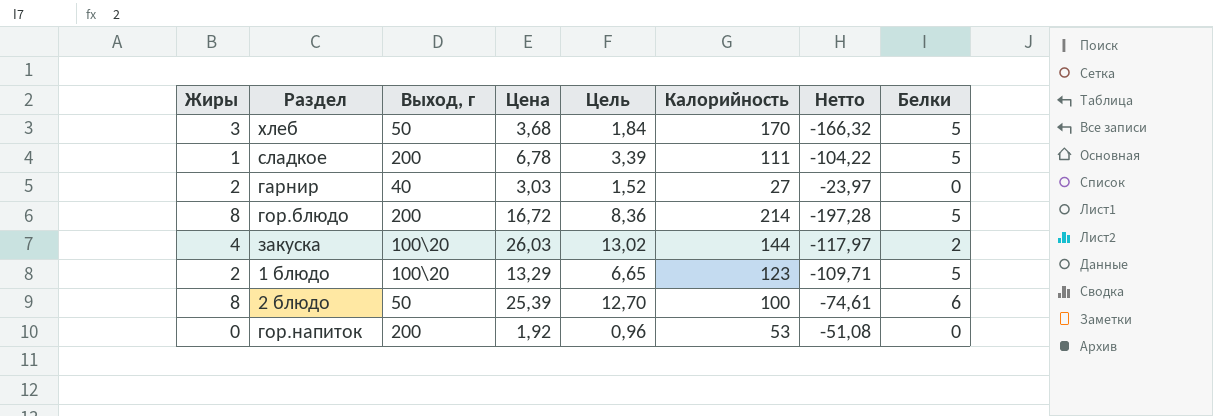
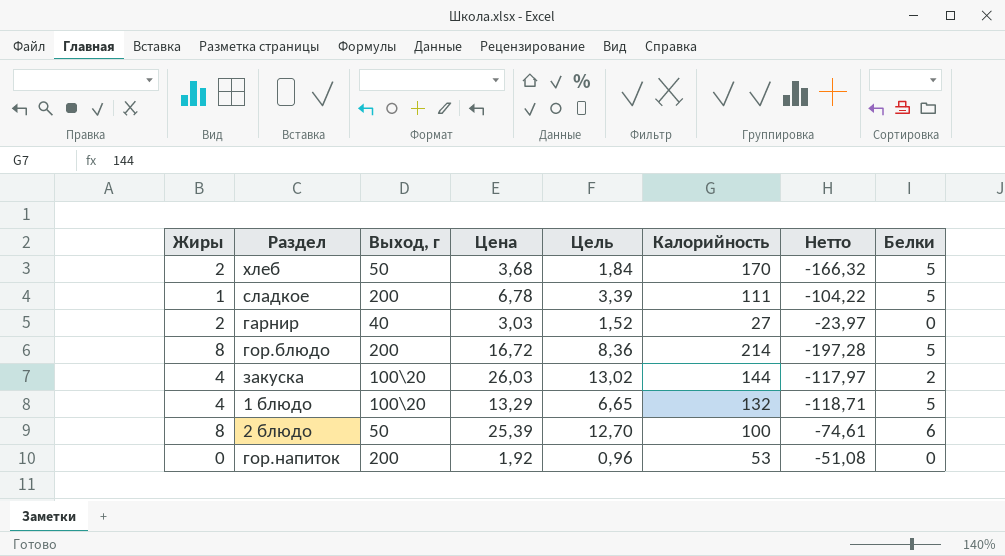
хлеб | Жиры: 3 -> 2
1 блюдо | Жиры: 2 -> 4
1 блюдо | Калорийность: 123 -> 132
1 блюдо | Нетто: -109,71 -> -118,71

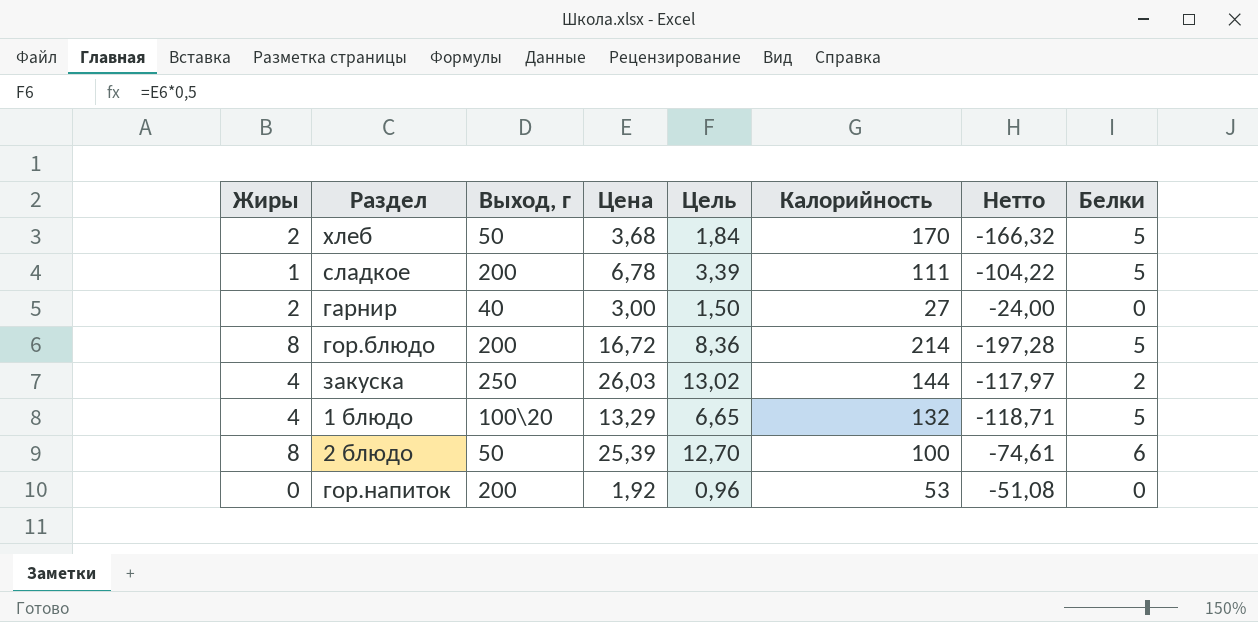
гарнир | Цена: 3,03 -> 3,00
гарнир | Цель: 1,52 -> 1,50
гарнир | Нетто: -23,97 -> -24,00
закуска | Выход, г: 100\20 -> 250

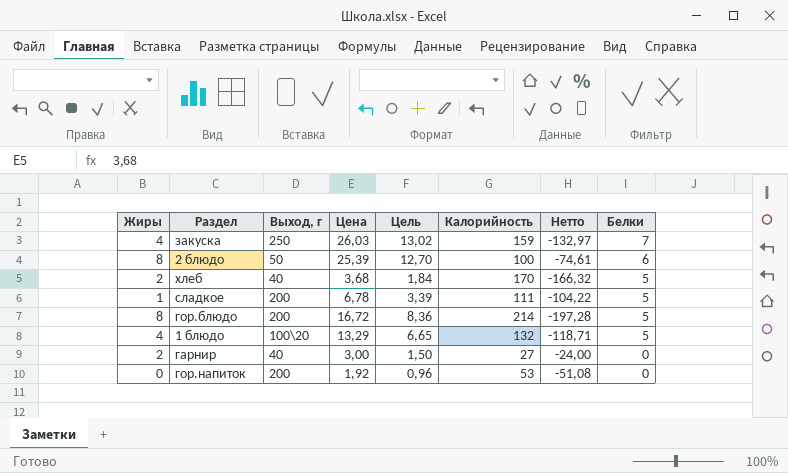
row order: none -> Белки descending
закуска | Калорийность: 144 -> 159
закуска | Нетто: -117,97 -> -132,97
закуска | Белки: 2 -> 7
хлеб | Выход, г: 50 -> 40

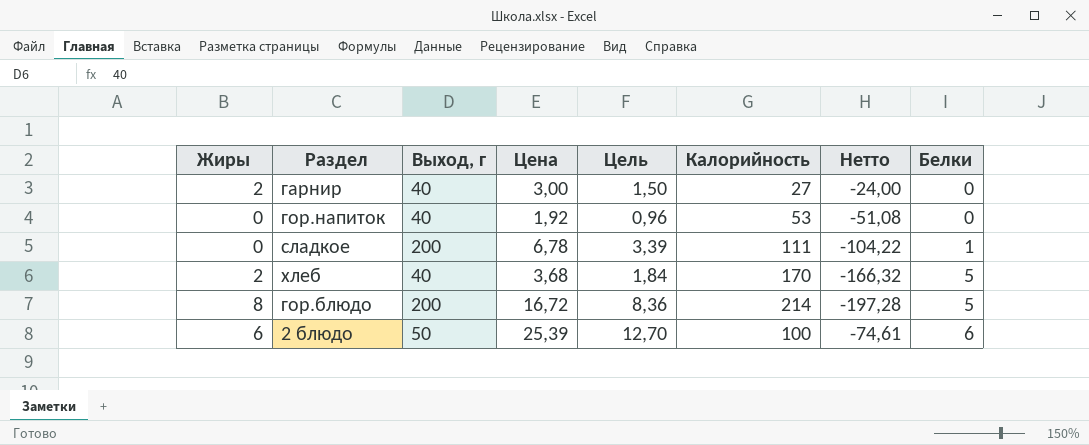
row order: Белки descending -> Белки ascending
row закуска: 4 | 250 | 26,03 | 13,02 | 159 | -132,97 | 7 -> none
row 1 блюдо: 4 | 100\20 | 13,29 | 6,65 | 132 | -118,71 | 5 -> none
гор.напиток | Выход, г: 200 -> 40
сладкое | Жиры: 1 -> 0
сладкое | Белки: 5 -> 1
2 блюдо | Жиры: 8 -> 6

